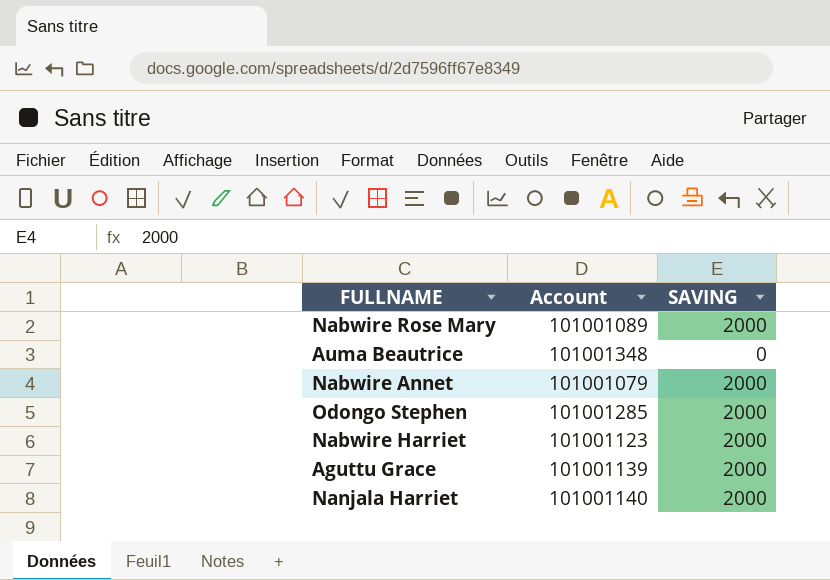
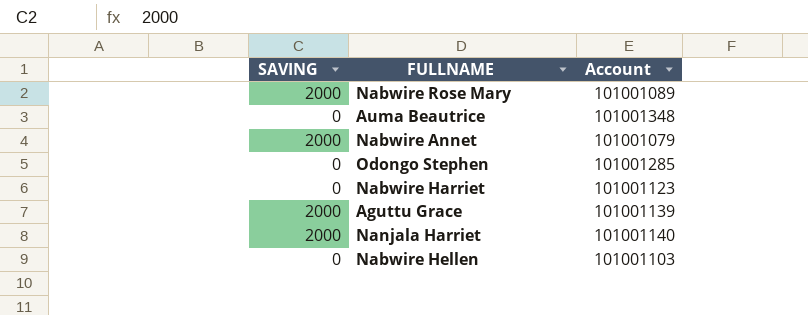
column SAVING | position: 3 -> 1
Odongo Stephen | SAVING: 2000 -> 0
Nabwire Harriet | SAVING: 2000 -> 0
row Nabwire Hellen: none -> 0 | 101001103

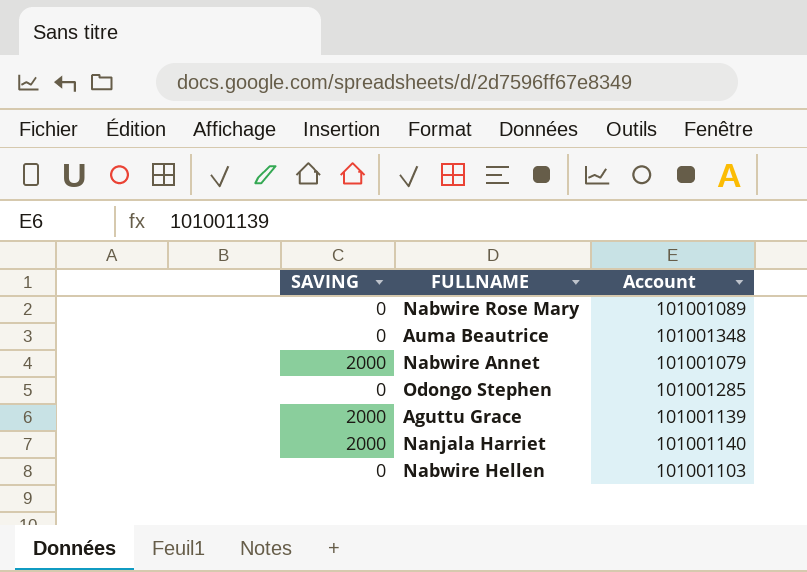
row Nabwire Harriet: 0 | 101001123 -> none
Nabwire Rose Mary | SAVING: 2000 -> 0

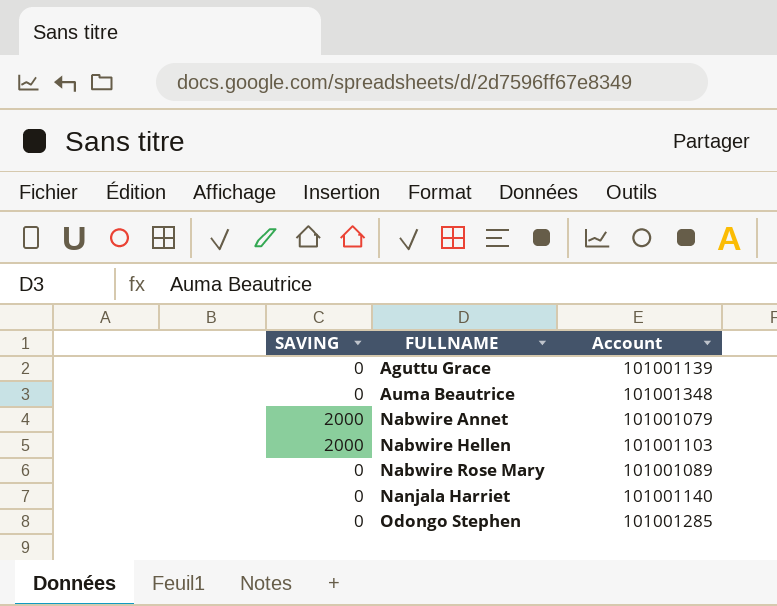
row order: none -> FULLNAME ascending
Aguttu Grace | SAVING: 2000 -> 0
Nabwire Hellen | SAVING: 0 -> 2000
Nanjala Harriet | SAVING: 2000 -> 0

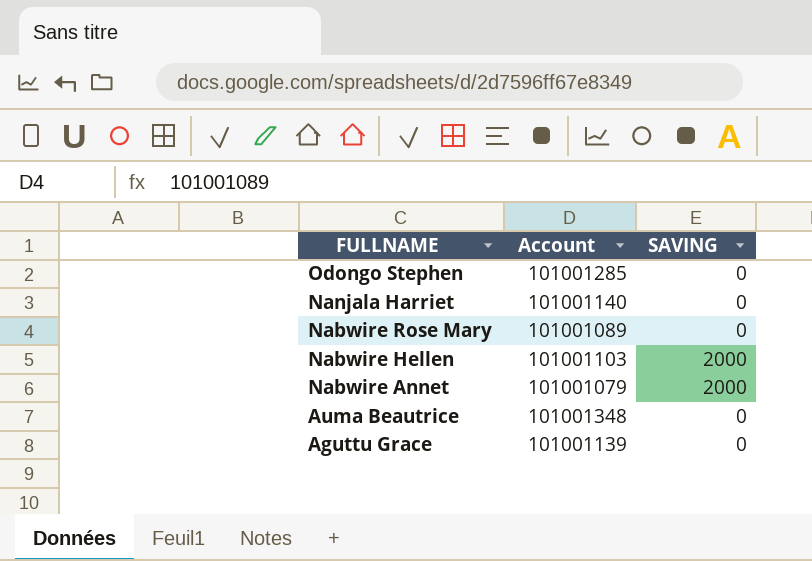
row order: FULLNAME ascending -> FULLNAME descending
column SAVING | position: 1 -> 3

